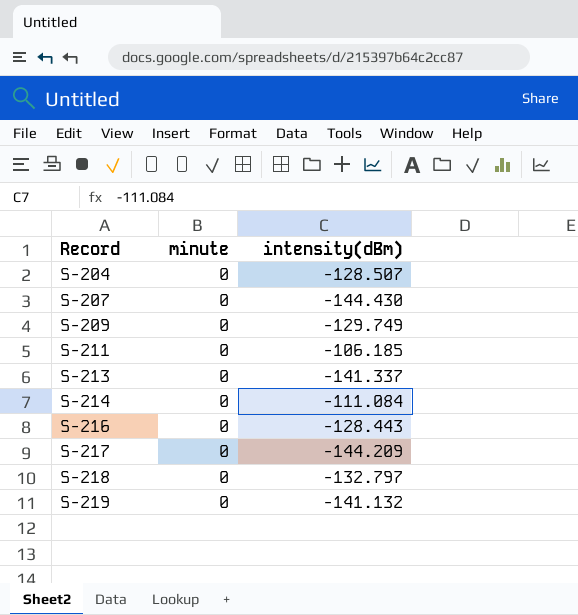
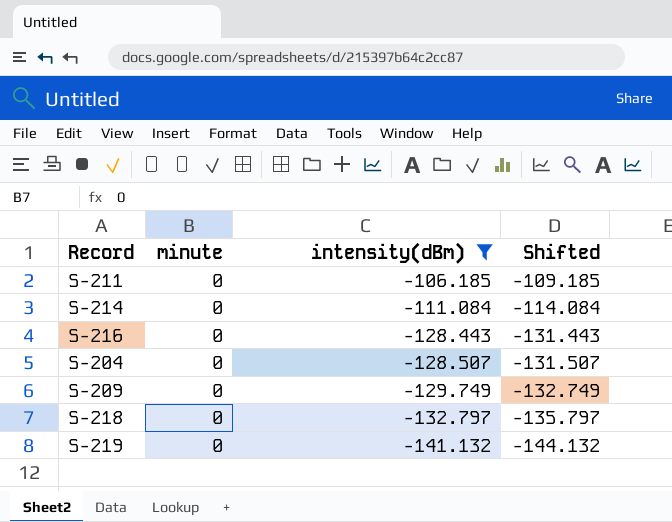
filter: none -> intensity(dBm) >= -141.132
row order: Record ascending -> intensity(dBm) descending
column Shifted | formula: none -> [intensity(dBm)] - 3

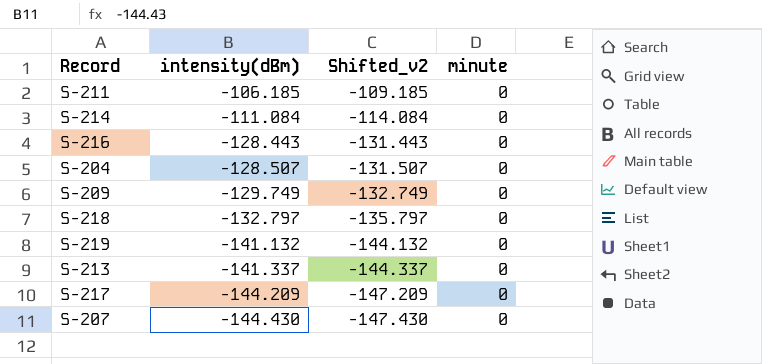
filter: intensity(dBm) >= -141.132 -> none
column name: Shifted -> Shifted_v2
column minute | position: 2 -> 4

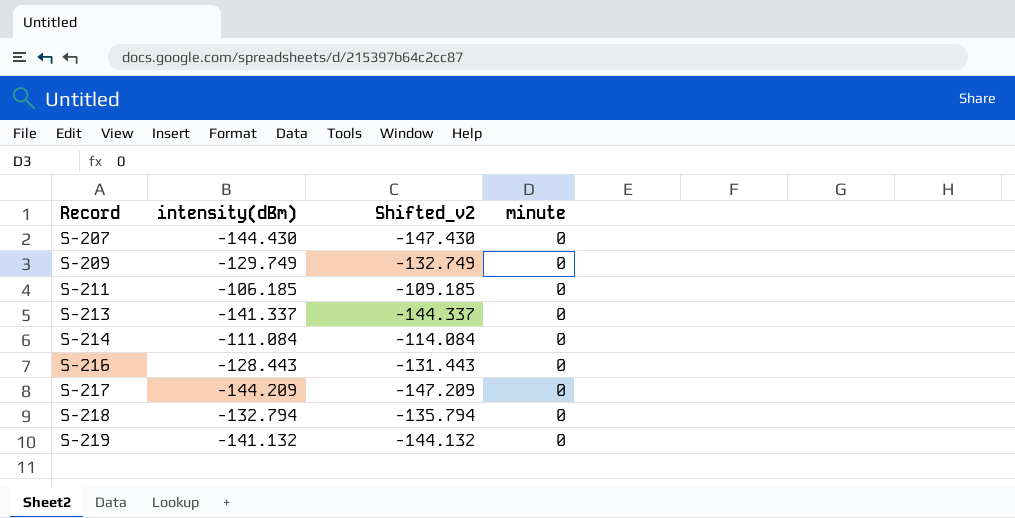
row order: intensity(dBm) descending -> Record ascending
row S-204: -128.507 | -131.507 | 0 -> none
S-218 | intensity(dBm): -132.797 -> -132.794
S-218 | Shifted_v2: -135.797 -> -135.794

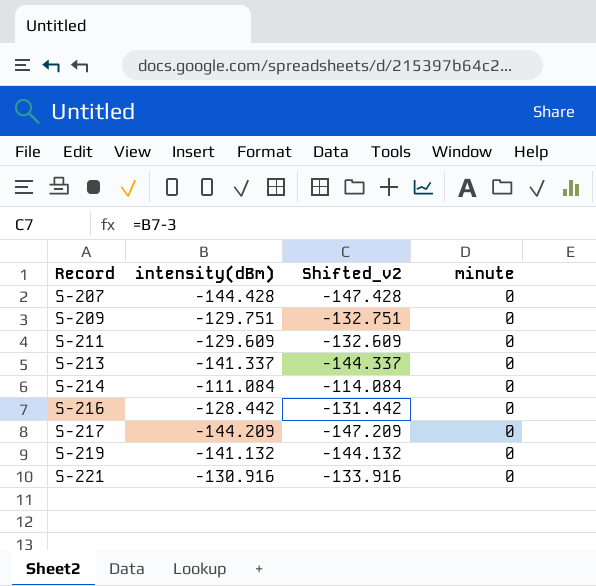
row S-218: -132.794 | -135.794 | 0 -> none
S-207 | intensity(dBm): -144.430 -> -144.428
S-207 | Shifted_v2: -147.430 -> -147.428
S-209 | intensity(dBm): -129.749 -> -129.751
S-209 | Shifted_v2: -132.749 -> -132.751
S-211 | intensity(dBm): -106.185 -> -129.609
S-211 | Shifted_v2: -109.185 -> -132.609
S-216 | intensity(dBm): -128.443 -> -128.442
S-216 | Shifted_v2: -131.443 -> -131.442
row S-221: none -> -130.916 | -133.916 | 0

